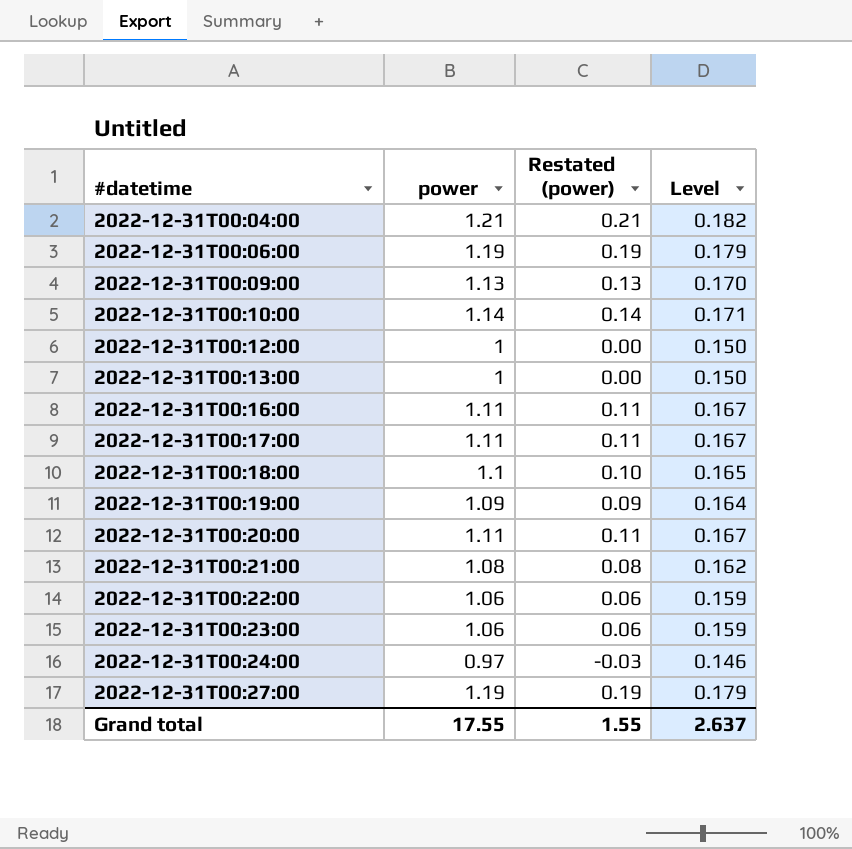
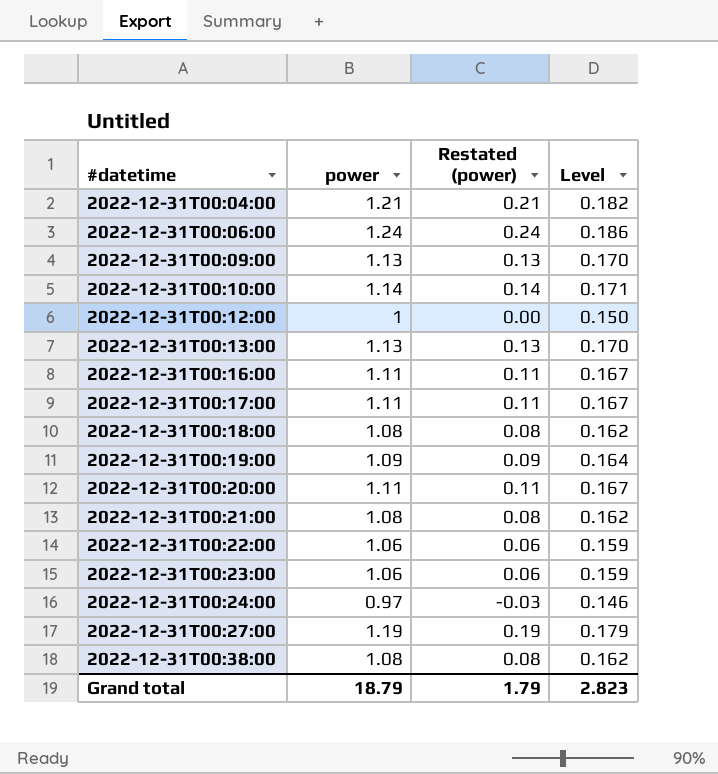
2022-12-31T00:06:00 | power: 1.19 -> 1.24
2022-12-31T00:06:00 | Restated (power): 0.19 -> 0.24
2022-12-31T00:06:00 | Level: 0.179 -> 0.186
2022-12-31T00:13:00 | power: 1 -> 1.13
2022-12-31T00:13:00 | Restated (power): 0.00 -> 0.13
2022-12-31T00:13:00 | Level: 0.150 -> 0.170
2022-12-31T00:18:00 | power: 1.1 -> 1.08
2022-12-31T00:18:00 | Restated (power): 0.10 -> 0.08
2022-12-31T00:18:00 | Level: 0.165 -> 0.162
row 2022-12-31T00:38:00: none -> 1.08 | 0.08 | 0.162
Grand total | power: 17.55 -> 18.79
Grand total | Restated (power): 1.55 -> 1.79
Grand total | Level: 2.637 -> 2.823

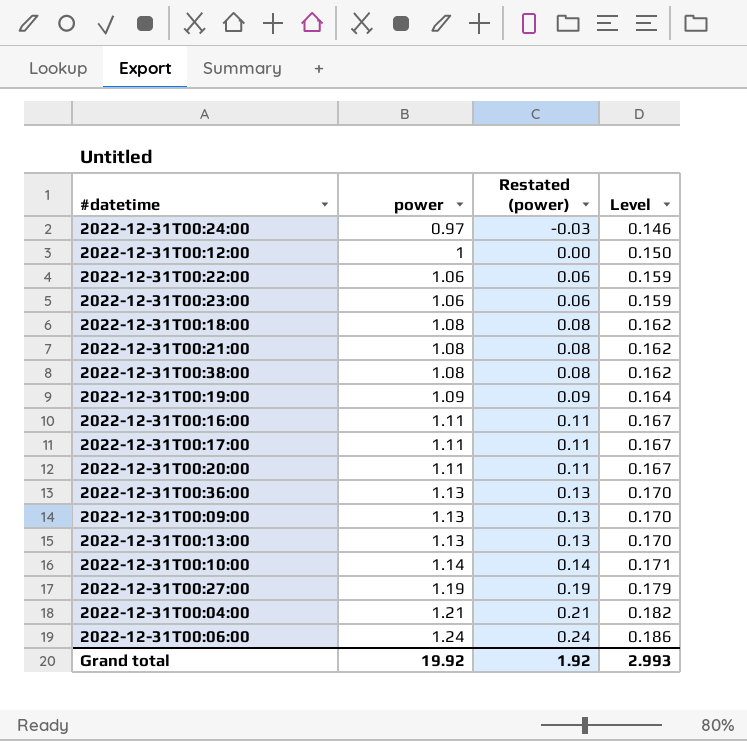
row order: #datetime ascending -> power ascending
row 2022-12-31T00:36:00: none -> 1.13 | 0.13 | 0.170
Grand total | power: 18.79 -> 19.92
Grand total | Restated (power): 1.79 -> 1.92
Grand total | Level: 2.823 -> 2.993

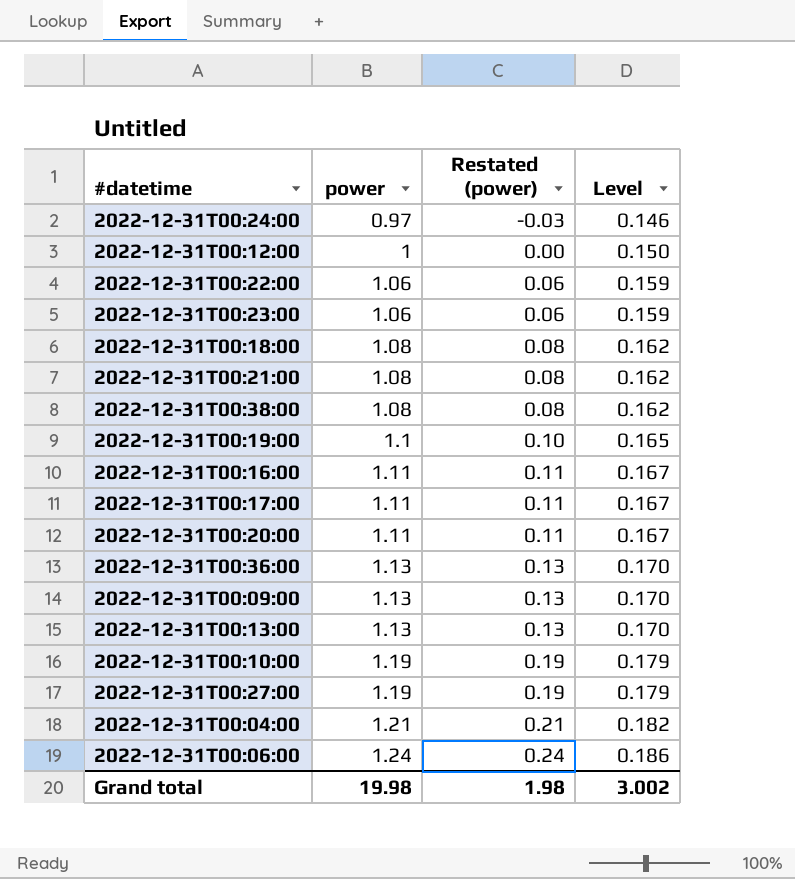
2022-12-31T00:19:00 | power: 1.09 -> 1.1
2022-12-31T00:19:00 | Restated (power): 0.09 -> 0.10
2022-12-31T00:19:00 | Level: 0.164 -> 0.165
2022-12-31T00:10:00 | power: 1.14 -> 1.19
2022-12-31T00:10:00 | Restated (power): 0.14 -> 0.19
2022-12-31T00:10:00 | Level: 0.171 -> 0.179
Grand total | power: 19.92 -> 19.98
Grand total | Restated (power): 1.92 -> 1.98
Grand total | Level: 2.993 -> 3.002

